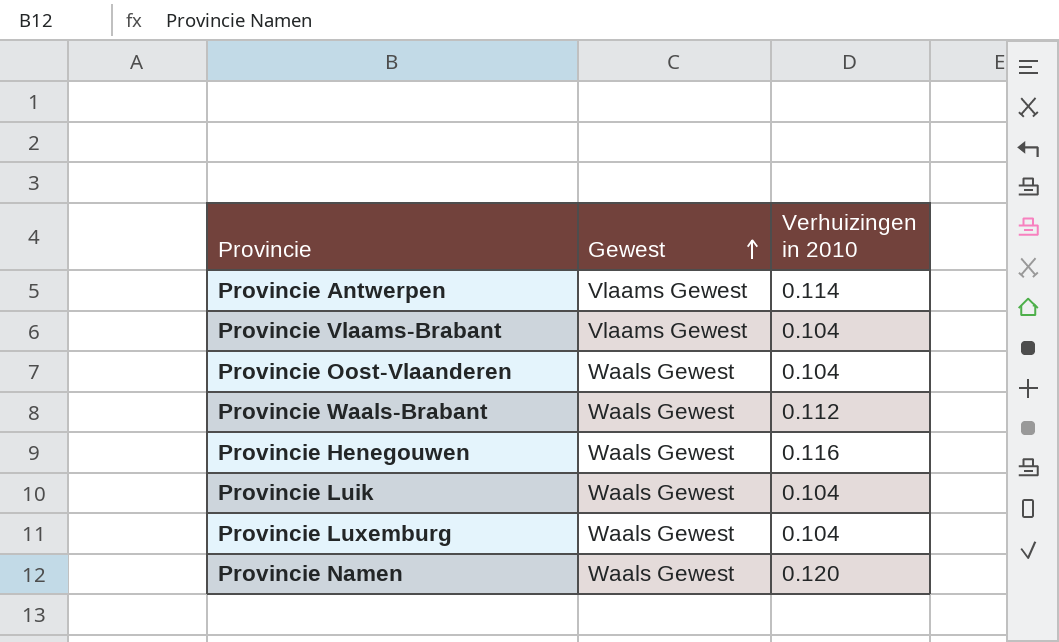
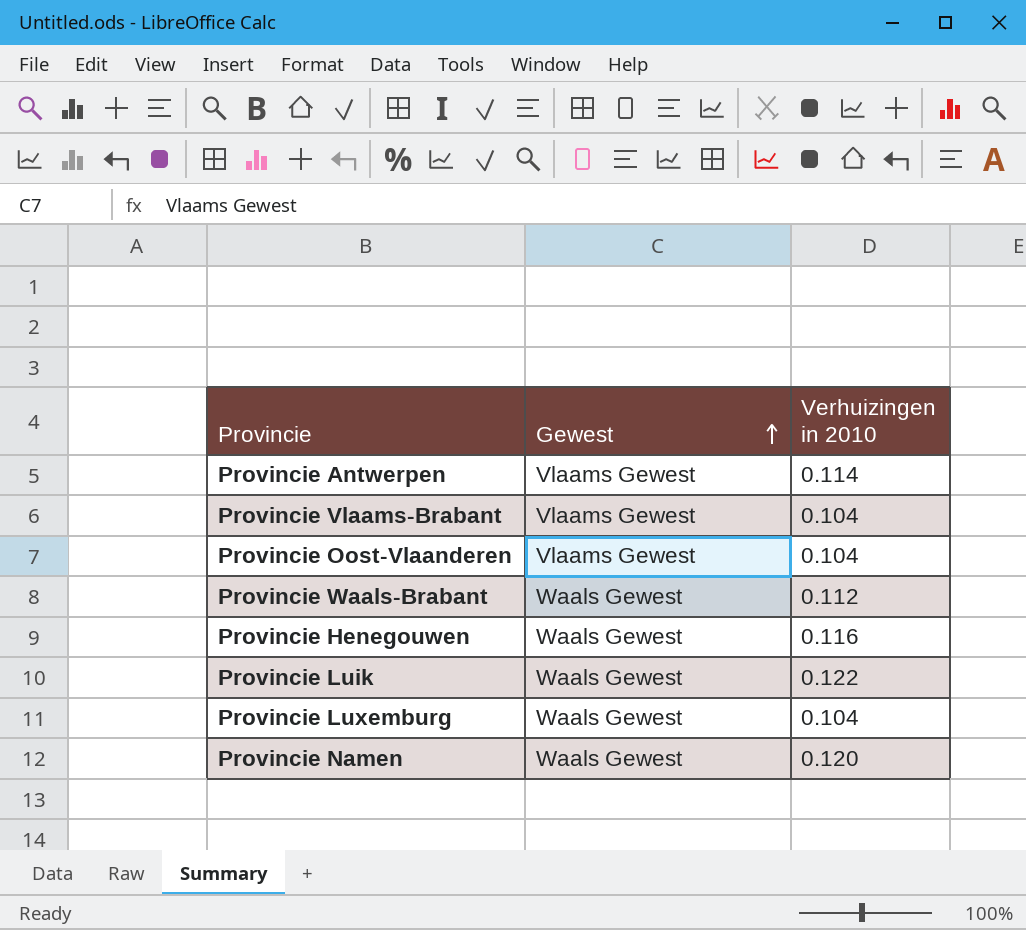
Provincie Oost-Vlaanderen | Gewest: Waals Gewest -> Vlaams Gewest
Provincie Luik | Verhuizingen in 2010: 0.104 -> 0.122

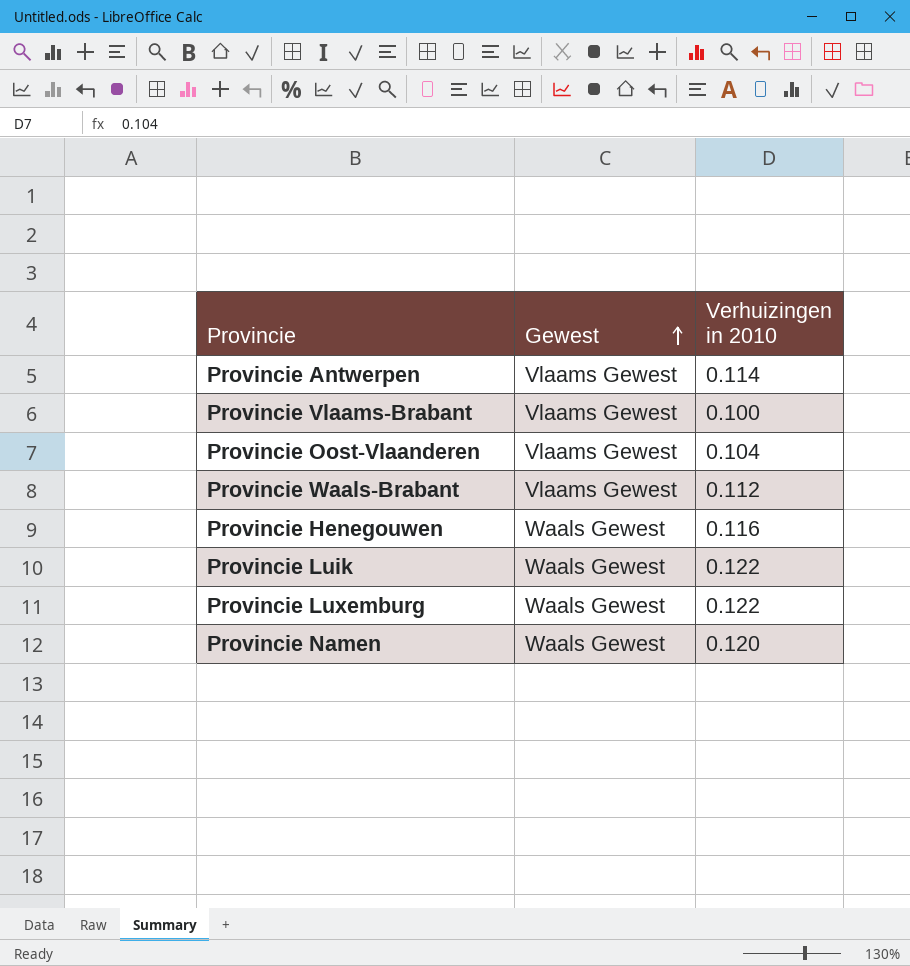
Provincie Vlaams-Brabant | Verhuizingen in 2010: 0.104 -> 0.100
Provincie Waals-Brabant | Gewest: Waals Gewest -> Vlaams Gewest
Provincie Luxemburg | Verhuizingen in 2010: 0.104 -> 0.122

